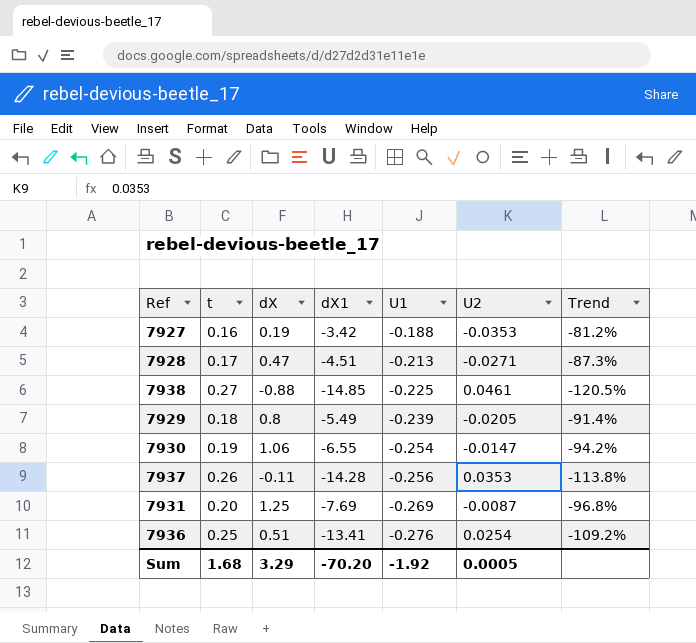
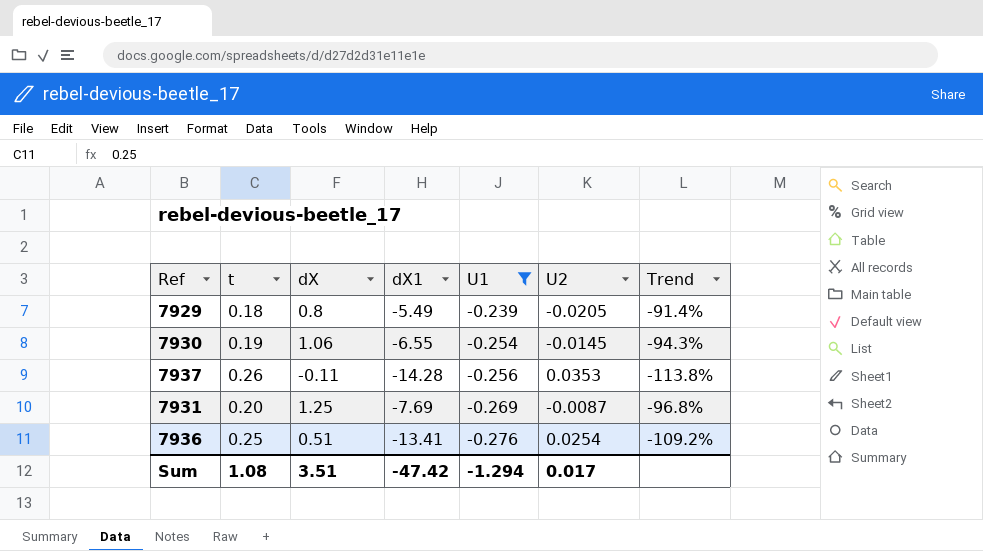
filter: none -> U1 <= -0.239
7930 | U2: -0.0147 -> -0.0145
7930 | Trend: -94.2% -> -94.3%
Sum | t: 1.68 -> 1.08
Sum | dX: 3.29 -> 3.51
Sum | dX1: -70.20 -> -47.42
Sum | U1: -1.92 -> -1.294
Sum | U2: 0.0005 -> 0.017

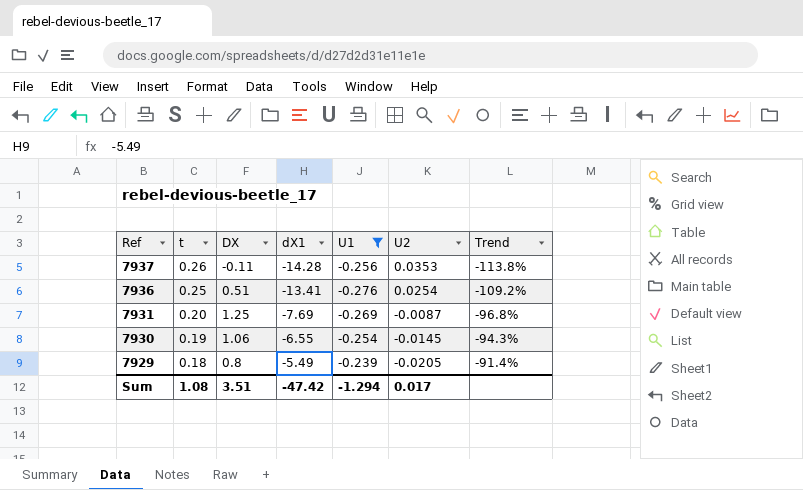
row order: U1 descending -> Ref descending
column name: dX -> DX

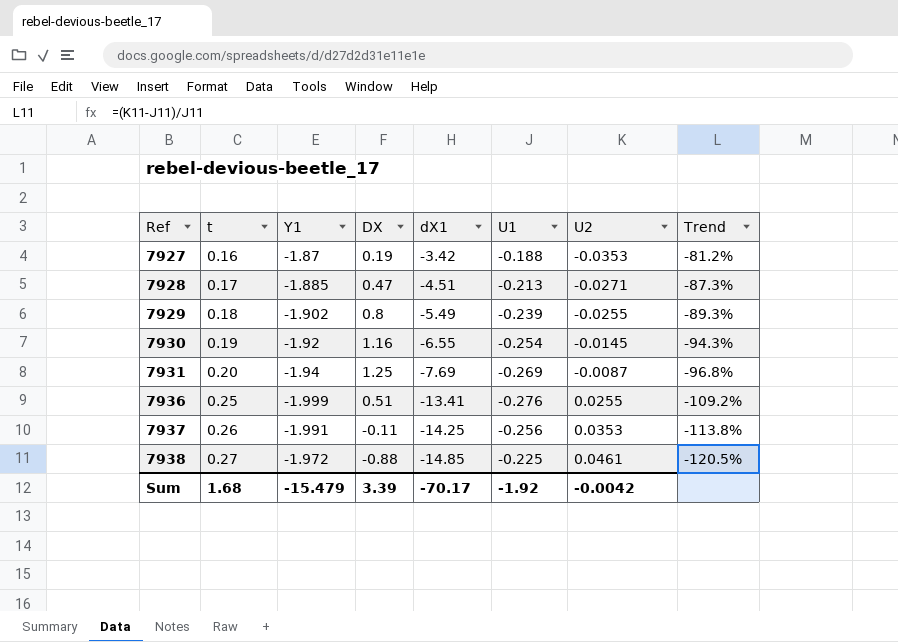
filter: U1 <= -0.239 -> none
row order: Ref descending -> Ref ascending
column Y1 | position: none -> 3
7929 | U2: -0.0205 -> -0.0255
7929 | Trend: -91.4% -> -89.3%
7930 | DX: 1.06 -> 1.16
7936 | U2: 0.0254 -> 0.0255
7937 | dX1: -14.28 -> -14.25
Sum | t: 1.08 -> 1.68
Sum | DX: 3.51 -> 3.39
Sum | dX1: -47.42 -> -70.17
Sum | U1: -1.294 -> -1.92
Sum | U2: 0.017 -> -0.0042

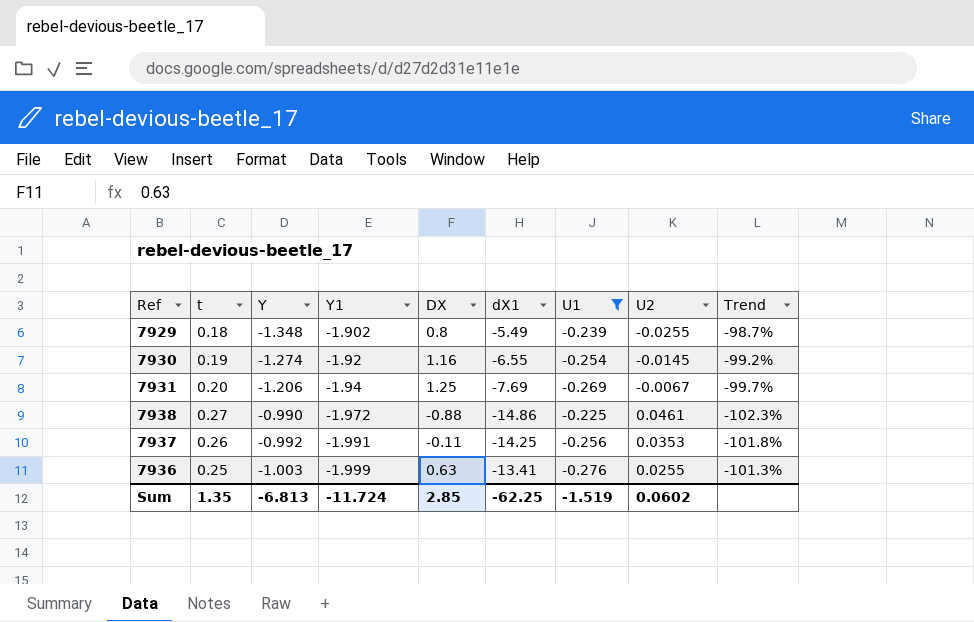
filter: none -> U1 <= -0.225
row order: Ref ascending -> Y1 descending
column Y | position: none -> 3
column Trend | formula: ([U2] - [U1]) / [U1] -> ([U2] - [Y1]) / [Y1]
7931 | U2: -0.0087 -> -0.0067
7938 | dX1: -14.85 -> -14.86
7936 | DX: 0.51 -> 0.63
Sum | t: 1.68 -> 1.35
Sum | Y1: -15.479 -> -11.724
Sum | DX: 3.39 -> 2.85
Sum | dX1: -70.17 -> -62.25
Sum | U1: -1.92 -> -1.519
Sum | U2: -0.0042 -> 0.0602

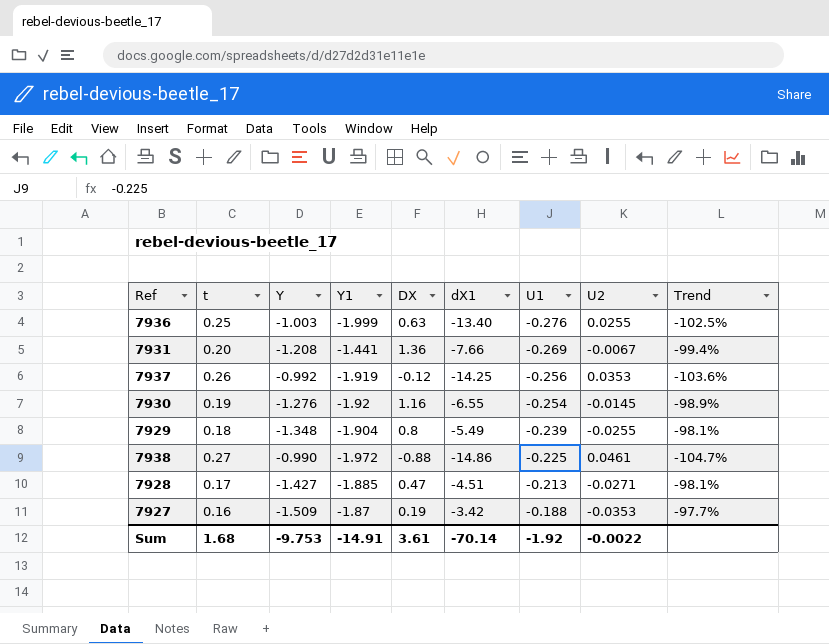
filter: U1 <= -0.225 -> none
row order: Y1 descending -> U1 ascending
column Trend | formula: ([U2] - [Y1]) / [Y1] -> ([U2] - [Y]) / [Y]
7936 | dX1: -13.41 -> -13.40
7931 | Y: -1.206 -> -1.208
7931 | Y1: -1.94 -> -1.441
7931 | DX: 1.25 -> 1.36
7931 | dX1: -7.69 -> -7.66
7937 | Y1: -1.991 -> -1.919
7937 | DX: -0.11 -> -0.12
7930 | Y: -1.274 -> -1.276
7929 | Y1: -1.902 -> -1.904
Sum | t: 1.35 -> 1.68
Sum | Y: -6.813 -> -9.753
Sum | Y1: -11.724 -> -14.91
Sum | DX: 2.85 -> 3.61
Sum | dX1: -62.25 -> -70.14
Sum | U1: -1.519 -> -1.92
Sum | U2: 0.0602 -> -0.0022

